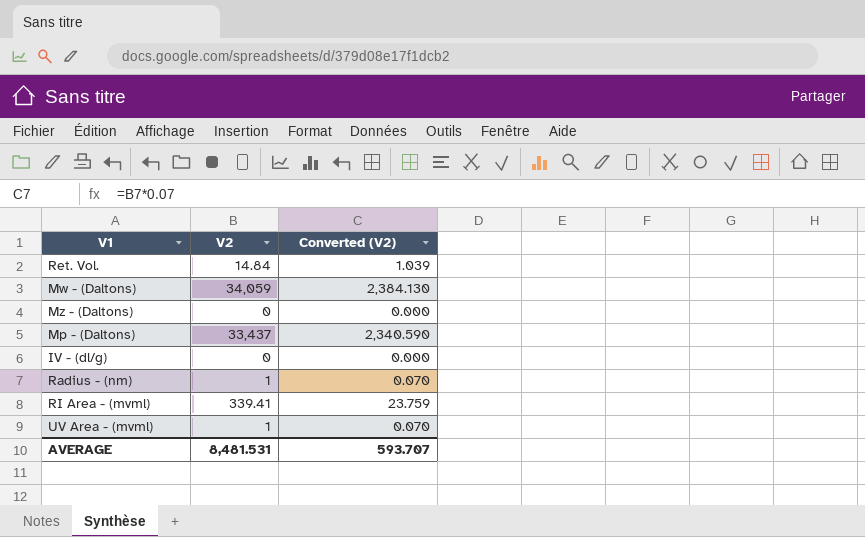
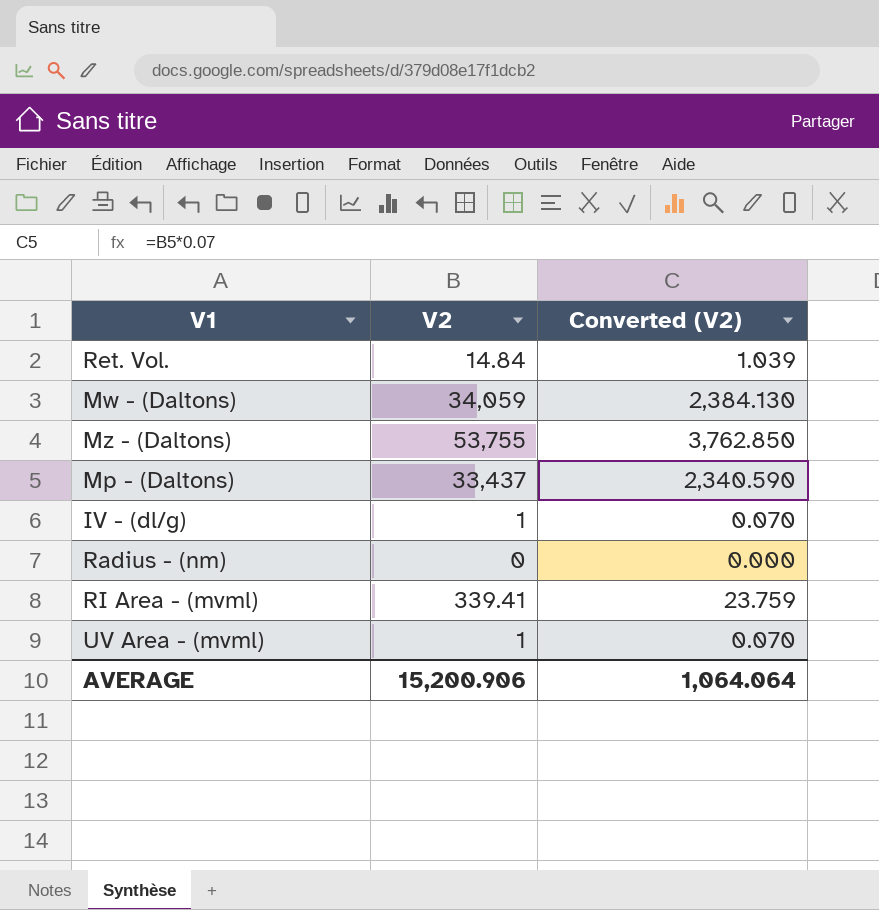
Mz - (Daltons) | V2: 0 -> 53,755
Mz - (Daltons) | Converted (V2): 0.000 -> 3,762.850
IV - (dl/g) | V2: 0 -> 1
IV - (dl/g) | Converted (V2): 0.000 -> 0.070
Radius - (nm) | V2: 1 -> 0
Radius - (nm) | Converted (V2): 0.070 -> 0.000
AVERAGE | V2: 8,481.531 -> 15,200.906
AVERAGE | Converted (V2): 593.707 -> 1,064.064

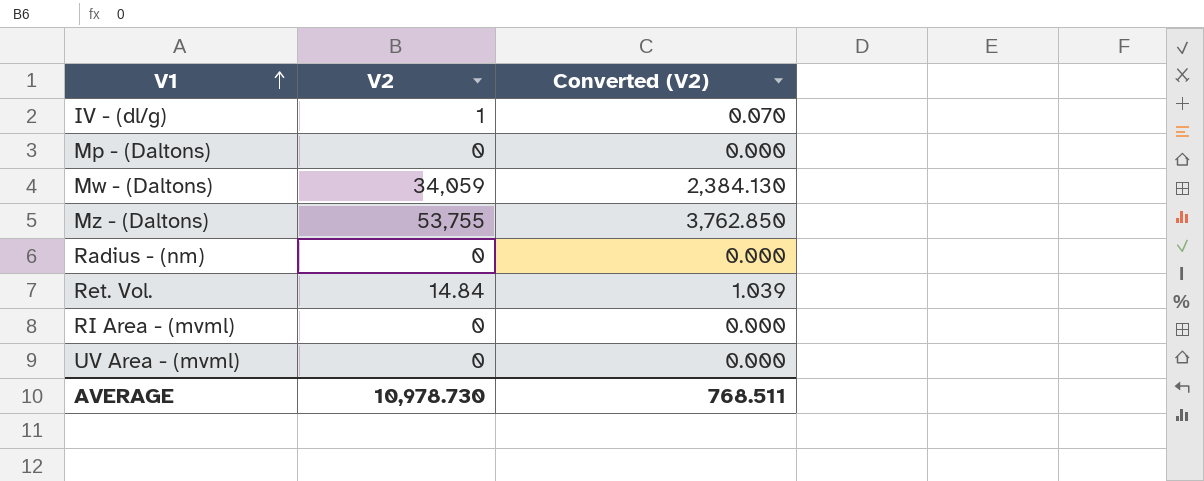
row order: none -> V1 ascending
Mp - (Daltons) | V2: 33,437 -> 0
Mp - (Daltons) | Converted (V2): 2,340.590 -> 0.000
RI Area - (mvml) | V2: 339.41 -> 0
RI Area - (mvml) | Converted (V2): 23.759 -> 0.000
UV Area - (mvml) | V2: 1 -> 0
UV Area - (mvml) | Converted (V2): 0.070 -> 0.000
AVERAGE | V2: 15,200.906 -> 10,978.730
AVERAGE | Converted (V2): 1,064.064 -> 768.511

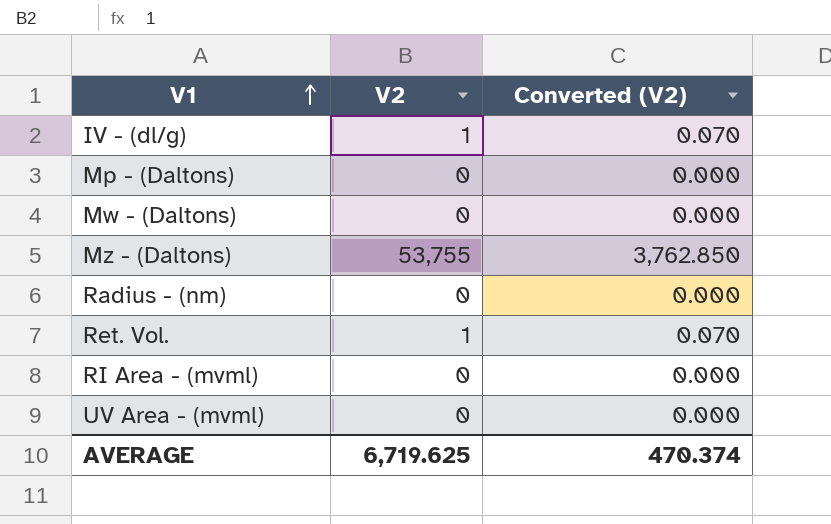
Mw - (Daltons) | V2: 34,059 -> 0
Mw - (Daltons) | Converted (V2): 2,384.130 -> 0.000
Ret. Vol. | V2: 14.84 -> 1
Ret. Vol. | Converted (V2): 1.039 -> 0.070
AVERAGE | V2: 10,978.730 -> 6,719.625
AVERAGE | Converted (V2): 768.511 -> 470.374

